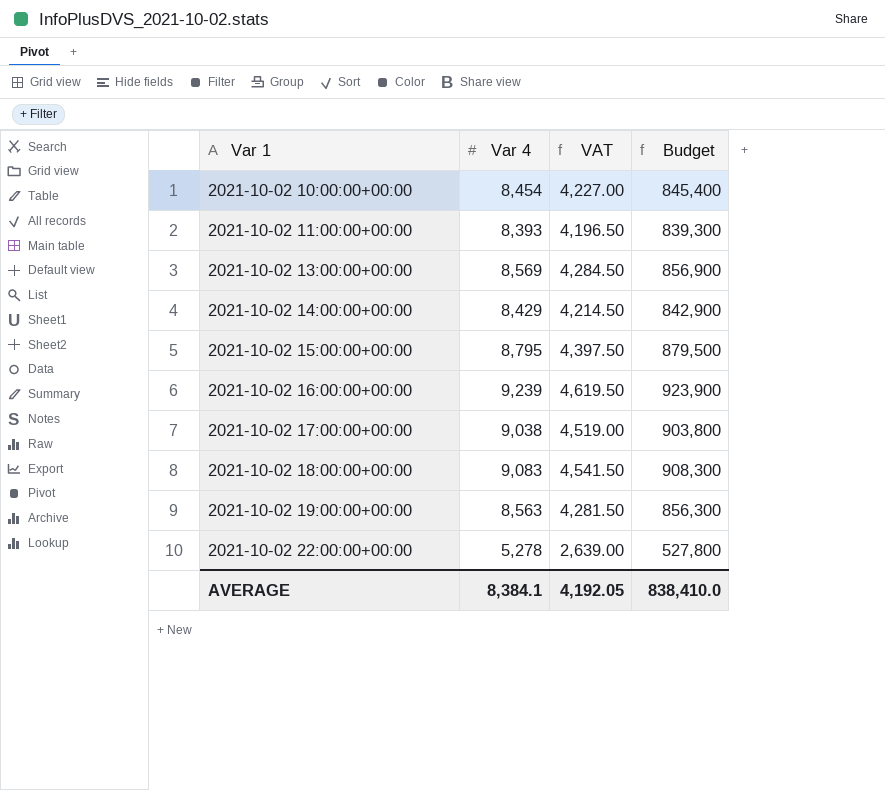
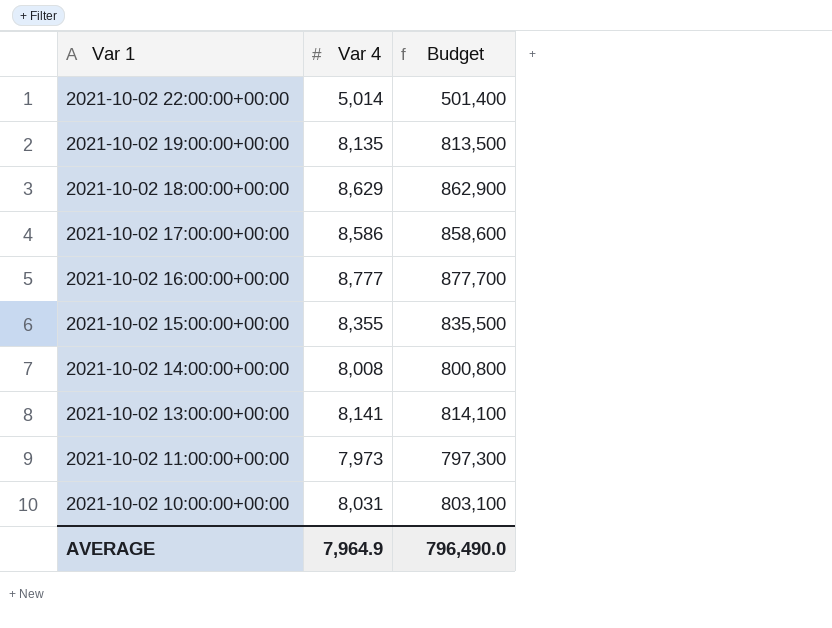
row order: Var 1 ascending -> Var 1 descending
column VAT | formula: [Var 4] * 0.5 -> none
2021-10-02 22:00:00+00:00 | Var 4: 5,278 -> 5,014
2021-10-02 22:00:00+00:00 | Budget: 527,800 -> 501,400
2021-10-02 19:00:00+00:00 | Var 4: 8,563 -> 8,135
2021-10-02 19:00:00+00:00 | Budget: 856,300 -> 813,500
2021-10-02 18:00:00+00:00 | Var 4: 9,083 -> 8,629
2021-10-02 18:00:00+00:00 | Budget: 908,300 -> 862,900
2021-10-02 17:00:00+00:00 | Var 4: 9,038 -> 8,586
2021-10-02 17:00:00+00:00 | Budget: 903,800 -> 858,600
2021-10-02 16:00:00+00:00 | Var 4: 9,239 -> 8,777
2021-10-02 16:00:00+00:00 | Budget: 923,900 -> 877,700
2021-10-02 15:00:00+00:00 | Var 4: 8,795 -> 8,355
2021-10-02 15:00:00+00:00 | Budget: 879,500 -> 835,500
2021-10-02 14:00:00+00:00 | Var 4: 8,429 -> 8,008
2021-10-02 14:00:00+00:00 | Budget: 842,900 -> 800,800
2021-10-02 13:00:00+00:00 | Var 4: 8,569 -> 8,141
2021-10-02 13:00:00+00:00 | Budget: 856,900 -> 814,100
2021-10-02 11:00:00+00:00 | Var 4: 8,393 -> 7,973
2021-10-02 11:00:00+00:00 | Budget: 839,300 -> 797,300
2021-10-02 10:00:00+00:00 | Var 4: 8,454 -> 8,031
2021-10-02 10:00:00+00:00 | Budget: 845,400 -> 803,100
AVERAGE | Var 4: 8,384.1 -> 7,964.9
AVERAGE | Budget: 838,410.0 -> 796,490.0

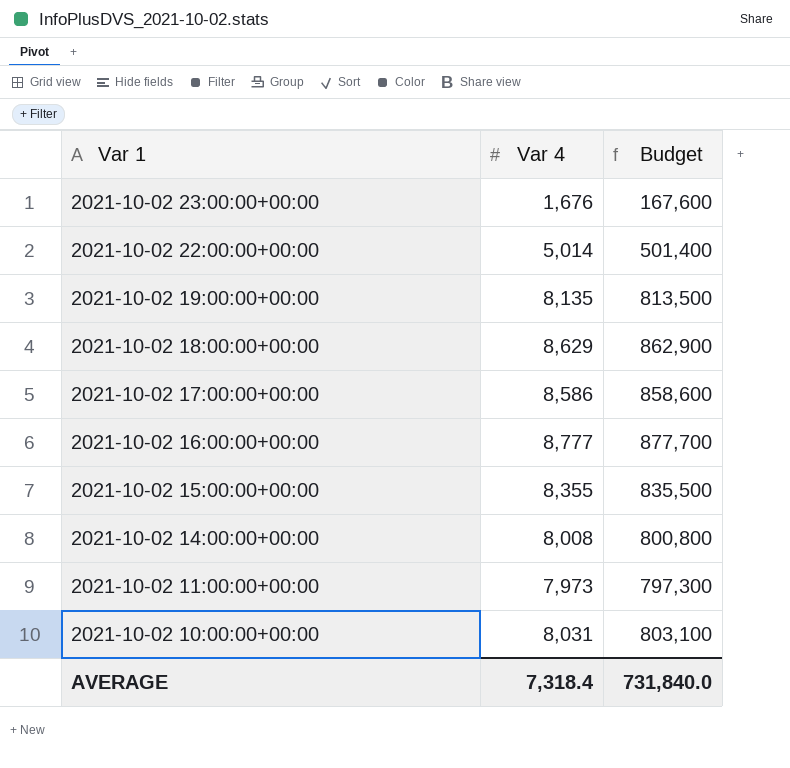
row 2021-10-02 13:00:00+00:00: 8,141 | 814,100 -> none
row 2021-10-02 23:00:00+00:00: none -> 1,676 | 167,600
AVERAGE | Var 4: 7,964.9 -> 7,318.4
AVERAGE | Budget: 796,490.0 -> 731,840.0

